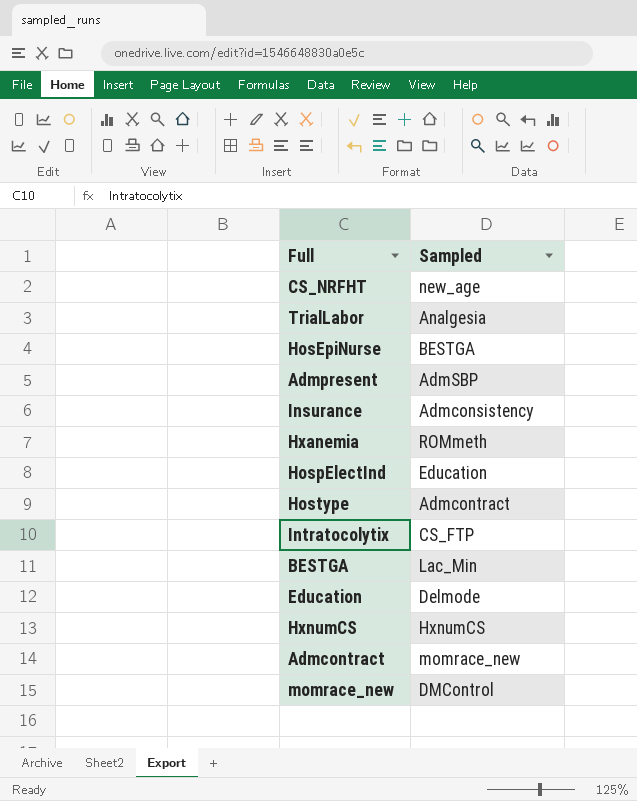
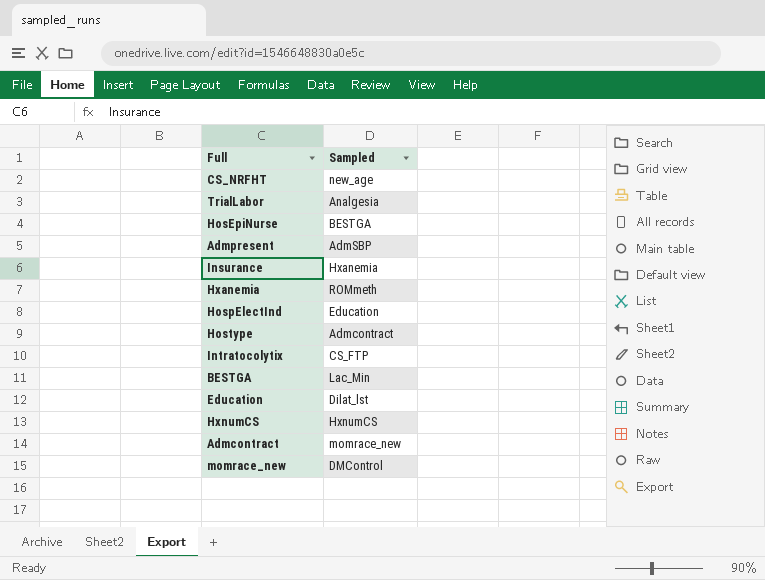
Insurance | Sampled: Admconsistency -> Hxanemia
Education | Sampled: Delmode -> Dilat_lst

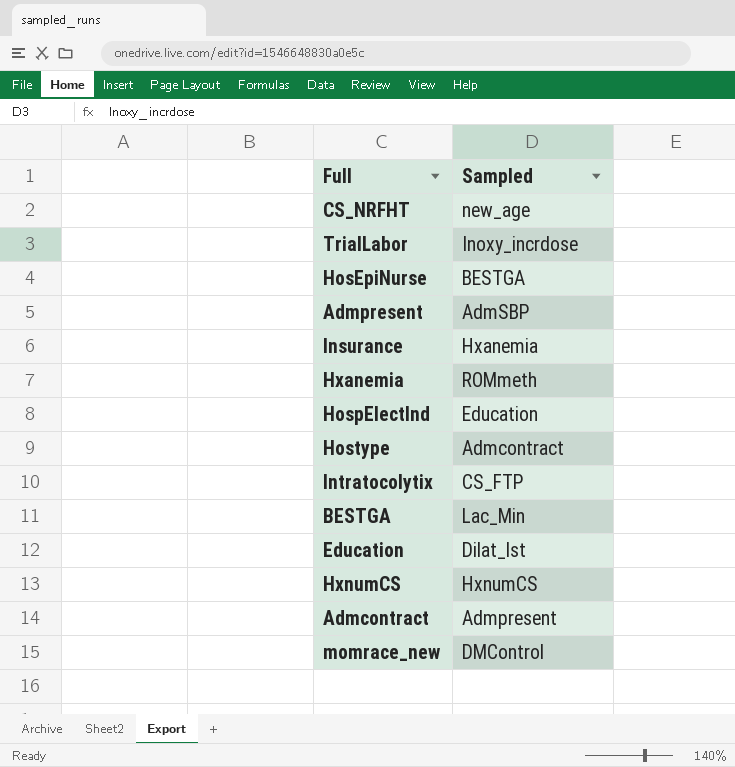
TrialLabor | Sampled: Analgesia -> Inoxy_incrdose
Admcontract | Sampled: momrace_new -> Admpresent

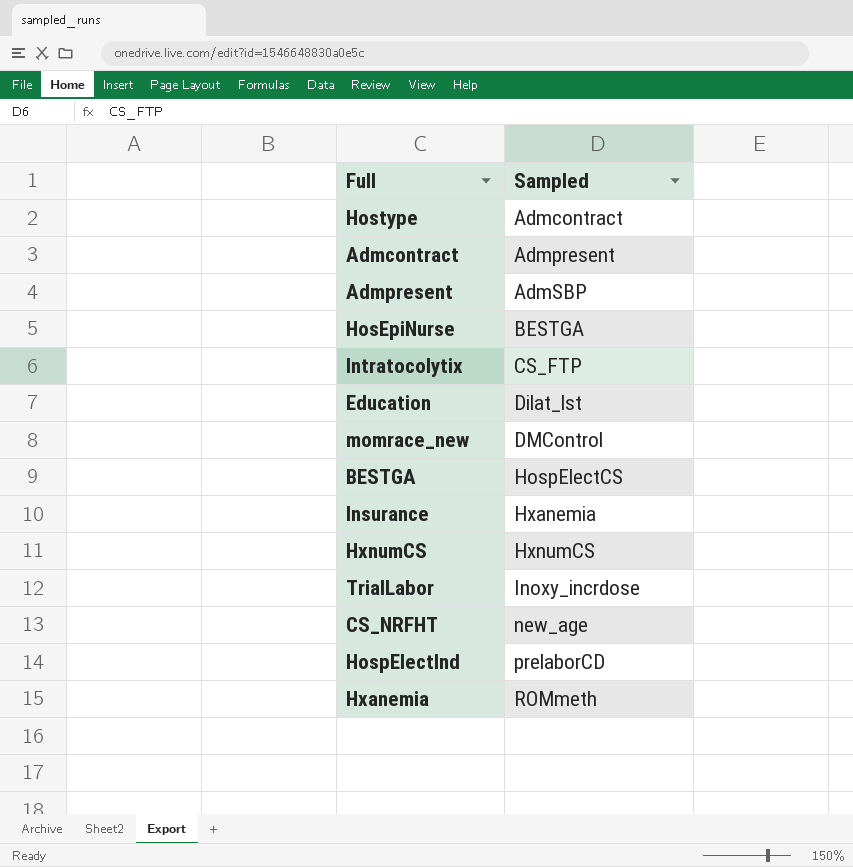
row order: none -> Sampled ascending
BESTGA | Sampled: Lac_Min -> HospElectCS
HospElectInd | Sampled: Education -> prelaborCD

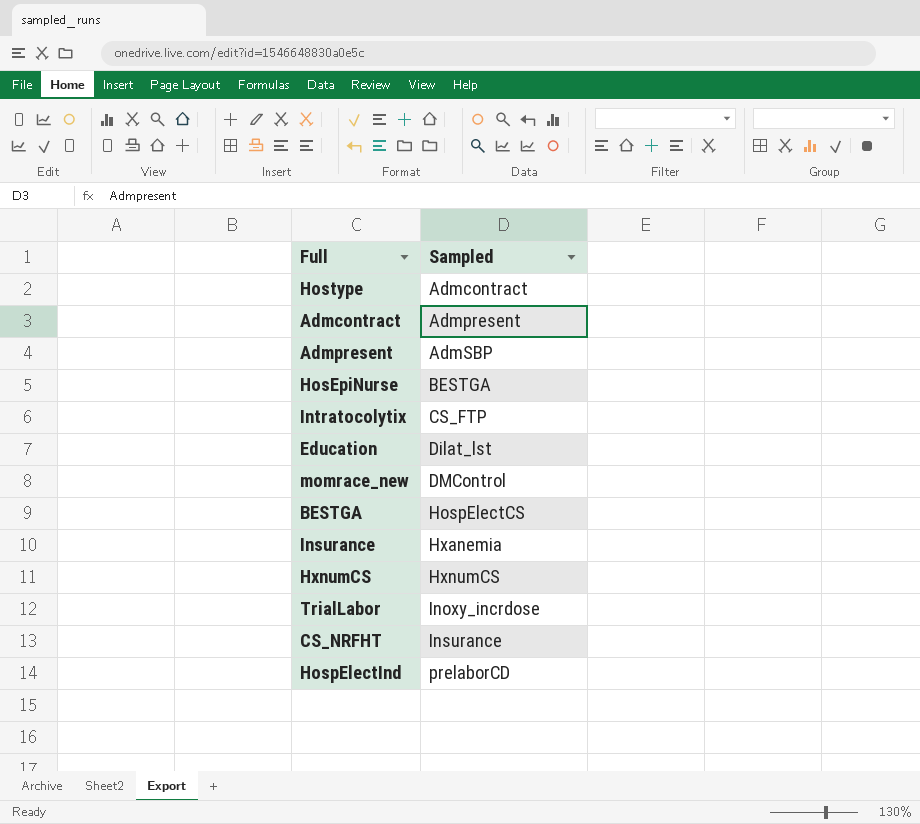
row Hxanemia: ROMmeth -> none
CS_NRFHT | Sampled: new_age -> Insurance

